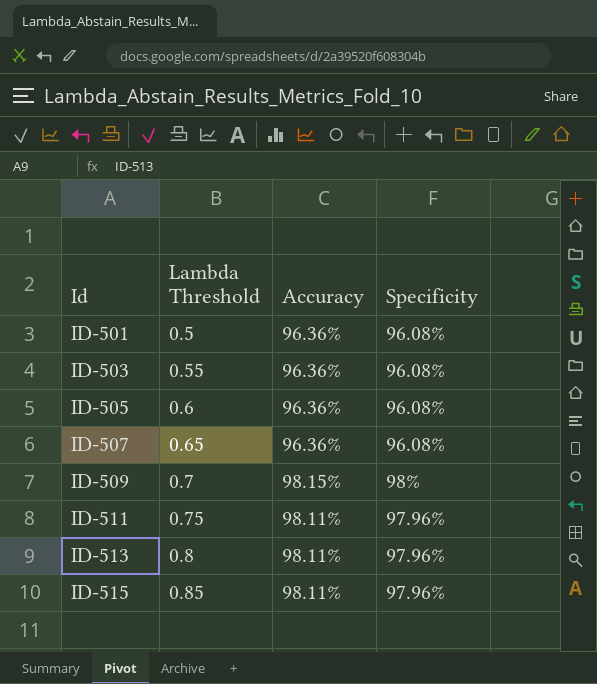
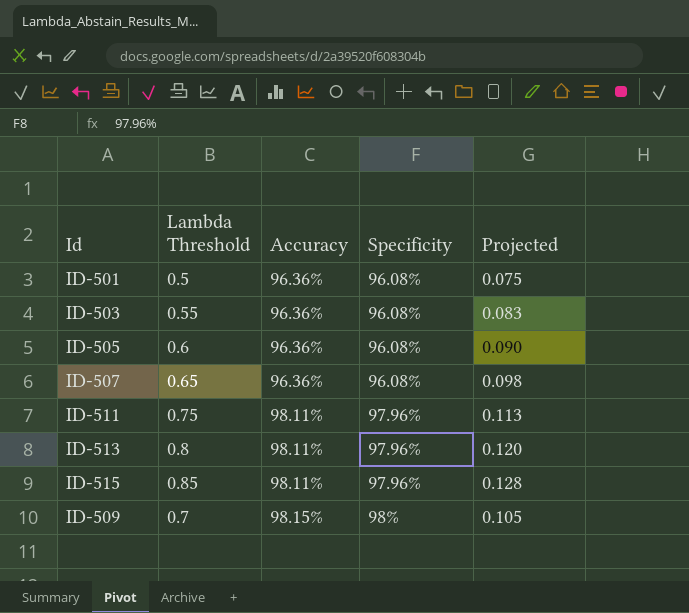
row order: Id ascending -> Accuracy ascending
column Projected | formula: none -> [Lambda Threshold] * 0.15

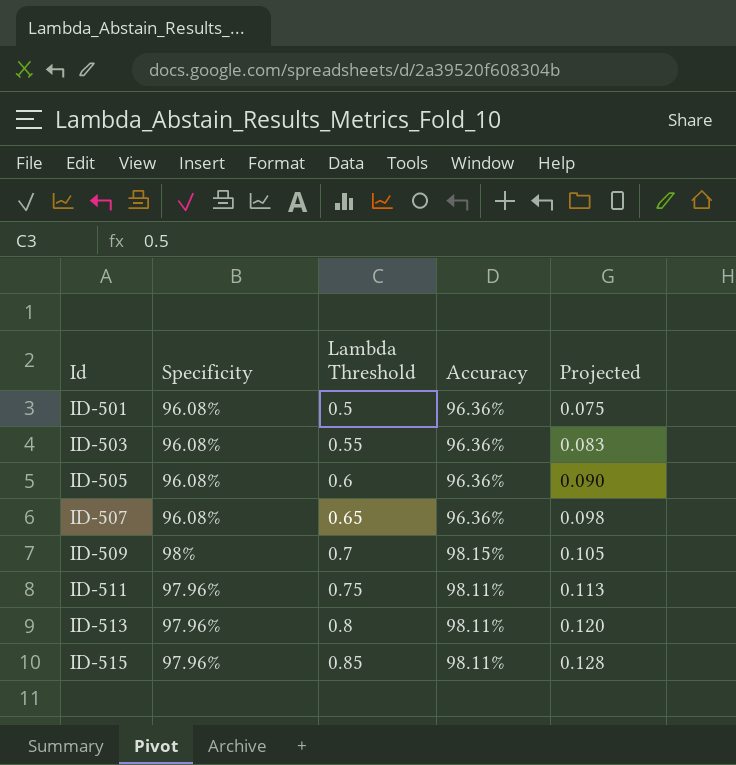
row order: Accuracy ascending -> Id ascending
column Specificity | position: 4 -> 2

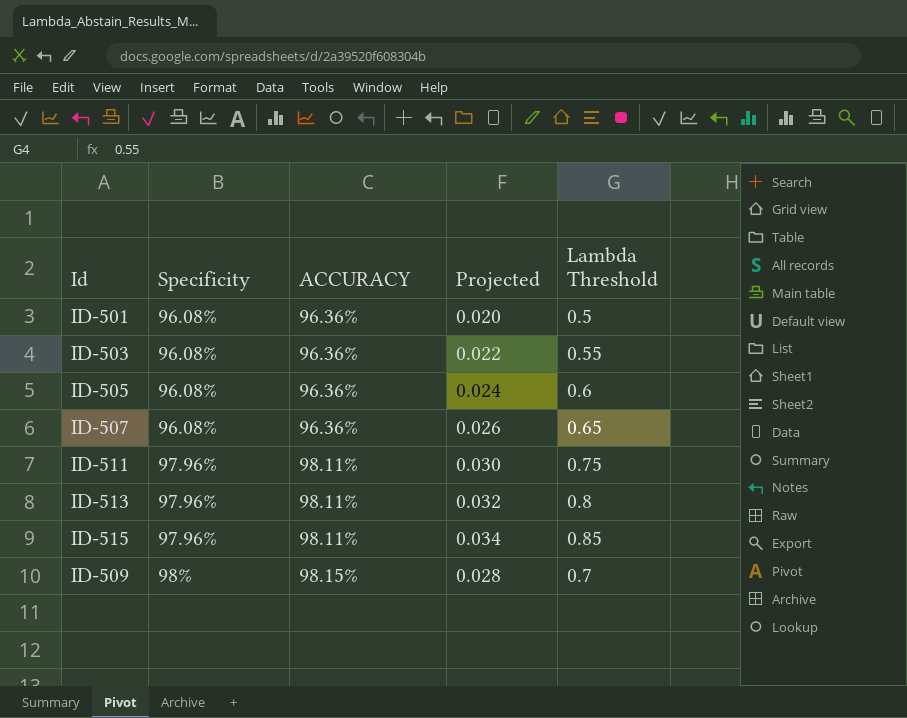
row order: Id ascending -> Specificity ascending
column name: Accuracy -> ACCURACY
column Projected | formula: [Lambda Threshold] * 0.15 -> [Lambda Threshold] * 0.04
column Lambda Threshold | position: 3 -> 5

